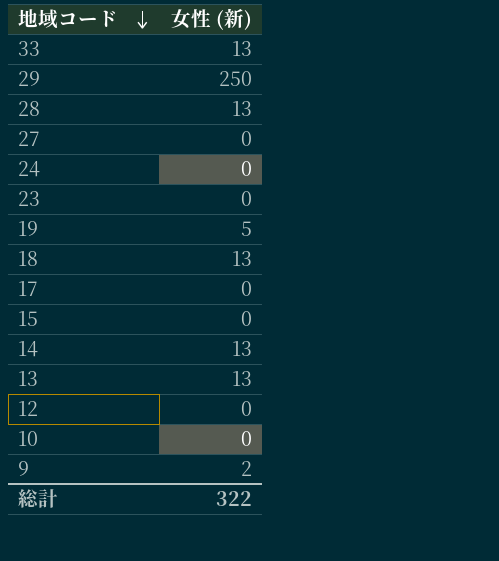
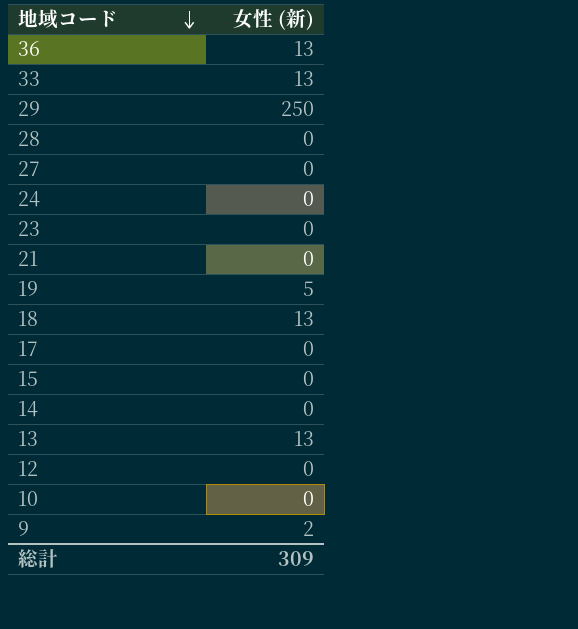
row 36: none -> 13
28 | 女性 (新): 13 -> 0
row 21: none -> 0
14 | 女性 (新): 13 -> 0
総計 | 女性 (新): 322 -> 309

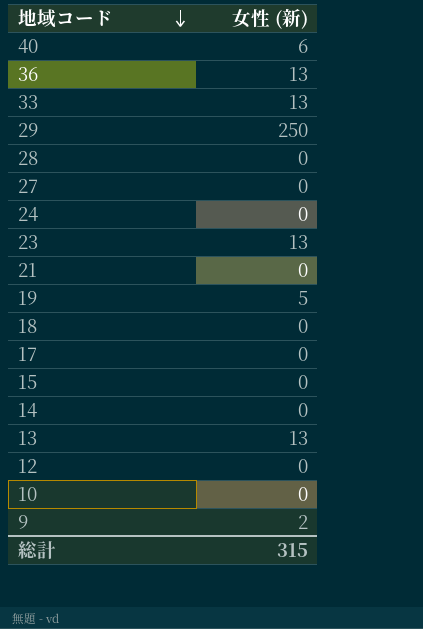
row 40: none -> 6
23 | 女性 (新): 0 -> 13
18 | 女性 (新): 13 -> 0
総計 | 女性 (新): 309 -> 315

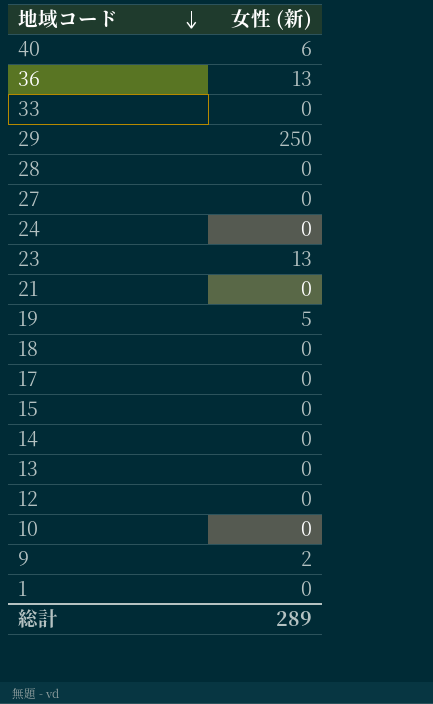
33 | 女性 (新): 13 -> 0
13 | 女性 (新): 13 -> 0
row 1: none -> 0
総計 | 女性 (新): 315 -> 289

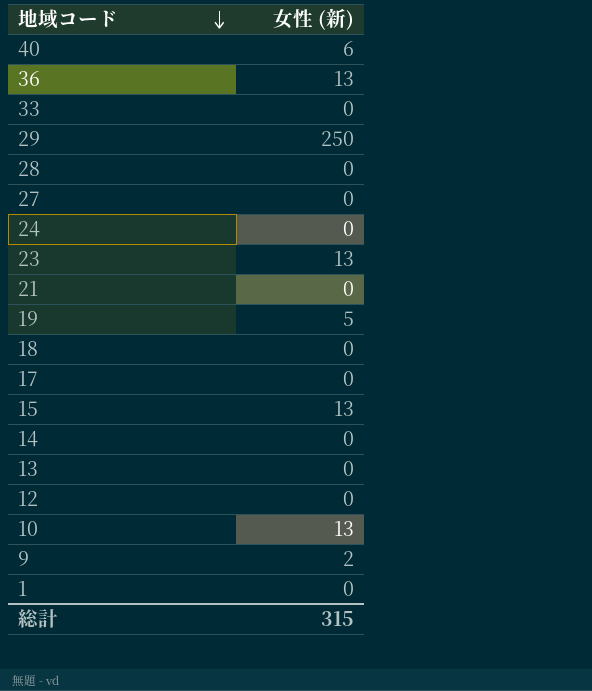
15 | 女性 (新): 0 -> 13
10 | 女性 (新): 0 -> 13
総計 | 女性 (新): 289 -> 315

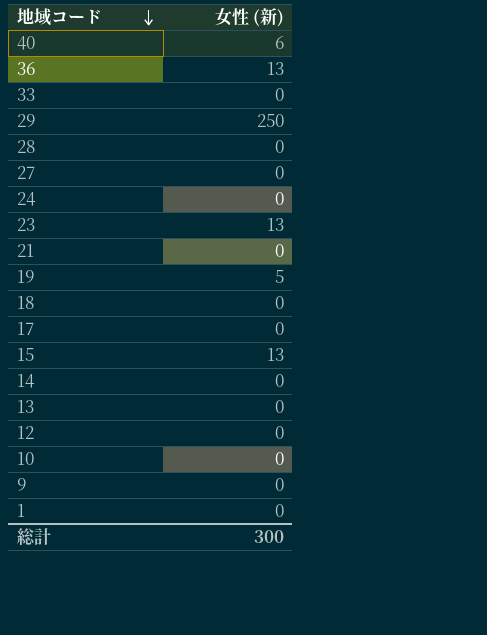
10 | 女性 (新): 13 -> 0
9 | 女性 (新): 2 -> 0
総計 | 女性 (新): 315 -> 300

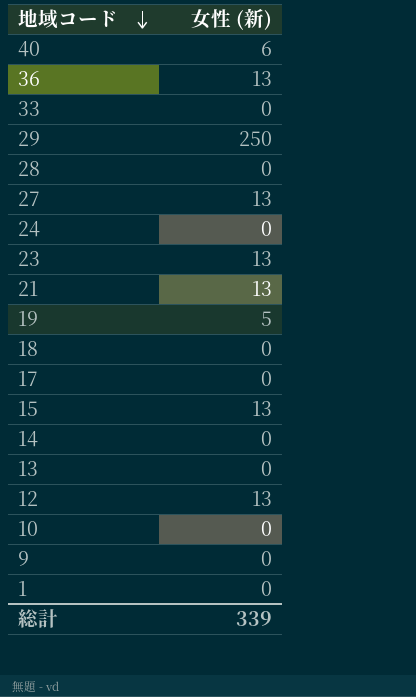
27 | 女性 (新): 0 -> 13
21 | 女性 (新): 0 -> 13
12 | 女性 (新): 0 -> 13
総計 | 女性 (新): 300 -> 339

